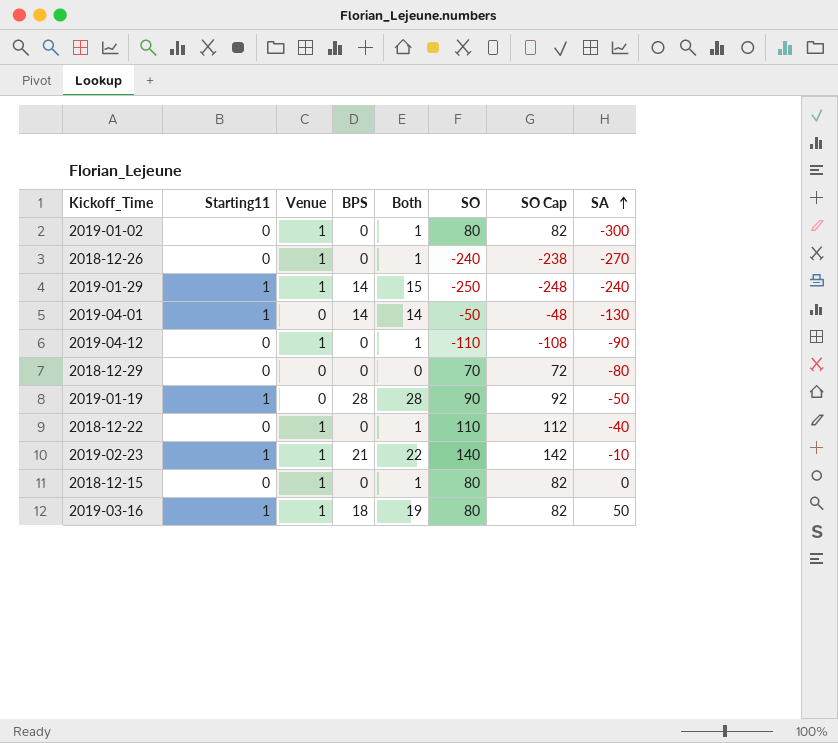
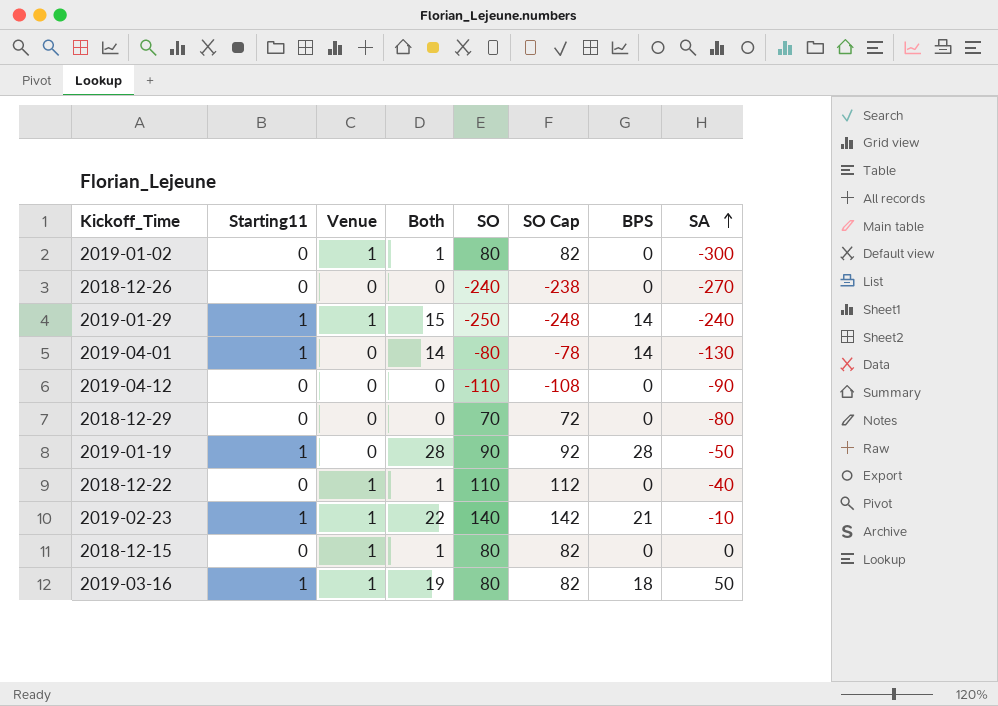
column BPS | position: 4 -> 7
2018-12-26 | Venue: 1 -> 0
2018-12-26 | Both: 1 -> 0
2019-04-01 | SO: -50 -> -80
2019-04-01 | SO Cap: -48 -> -78
2019-04-12 | Venue: 1 -> 0
2019-04-12 | Both: 1 -> 0

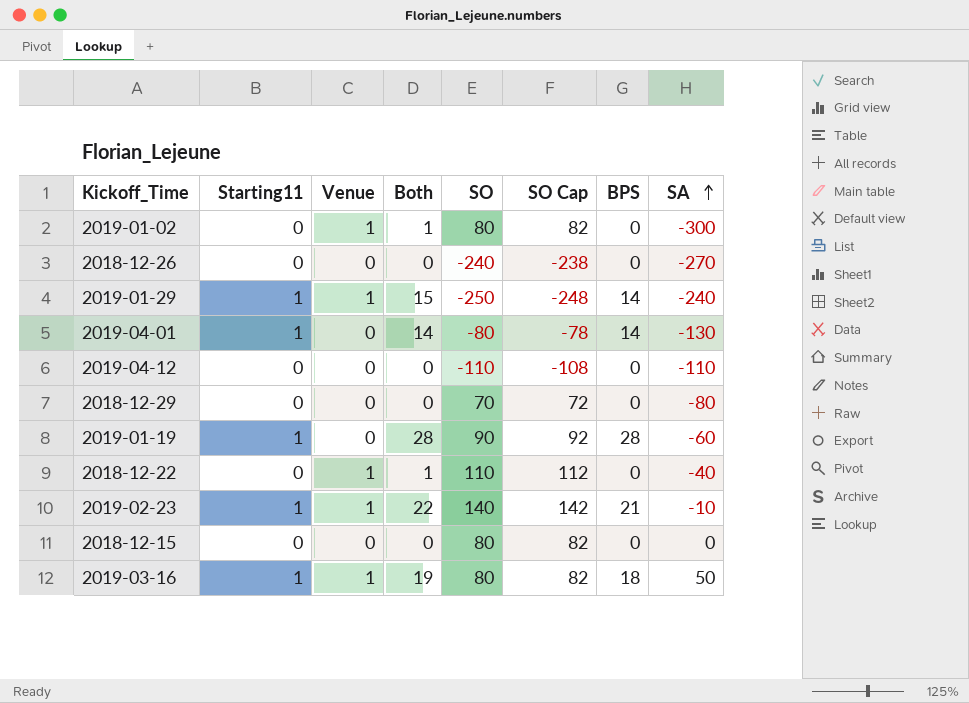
2019-04-12 | SA: -90 -> -110
2019-01-19 | SA: -50 -> -60
2018-12-15 | Venue: 1 -> 0
2018-12-15 | Both: 1 -> 0

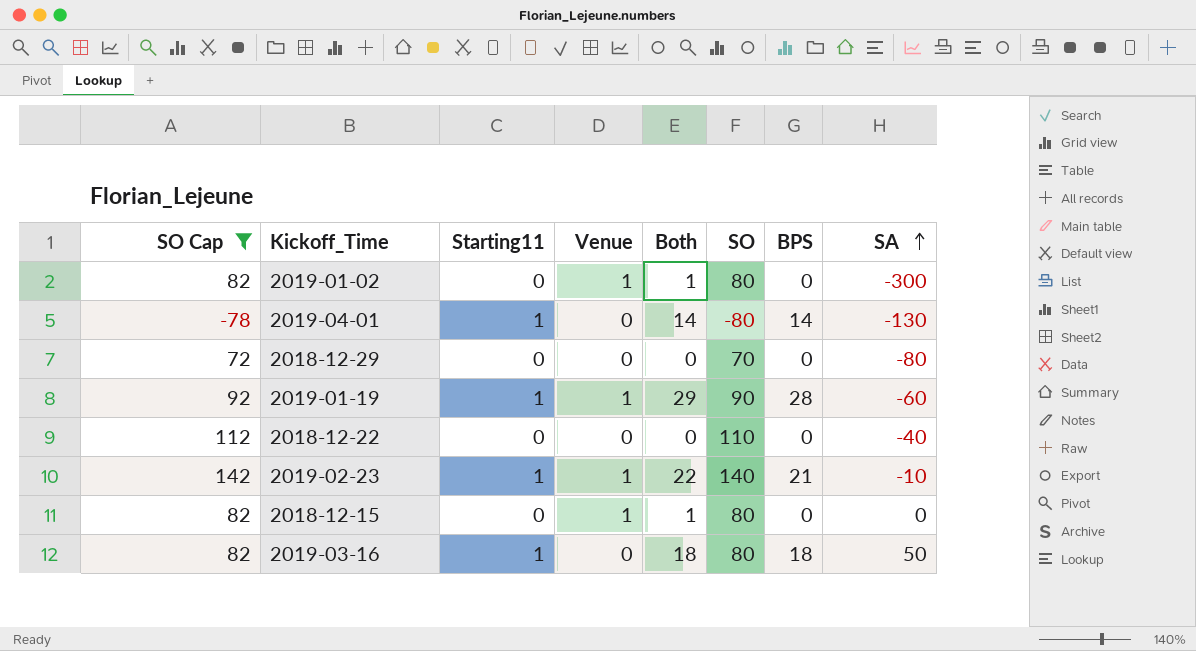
filter: none -> SO Cap >= -78
column SO Cap | position: 6 -> 1
2019-01-19 | Venue: 0 -> 1
2019-01-19 | Both: 28 -> 29
2018-12-22 | Venue: 1 -> 0
2018-12-22 | Both: 1 -> 0
2018-12-15 | Venue: 0 -> 1
2018-12-15 | Both: 0 -> 1
2019-03-16 | Venue: 1 -> 0
2019-03-16 | Both: 19 -> 18

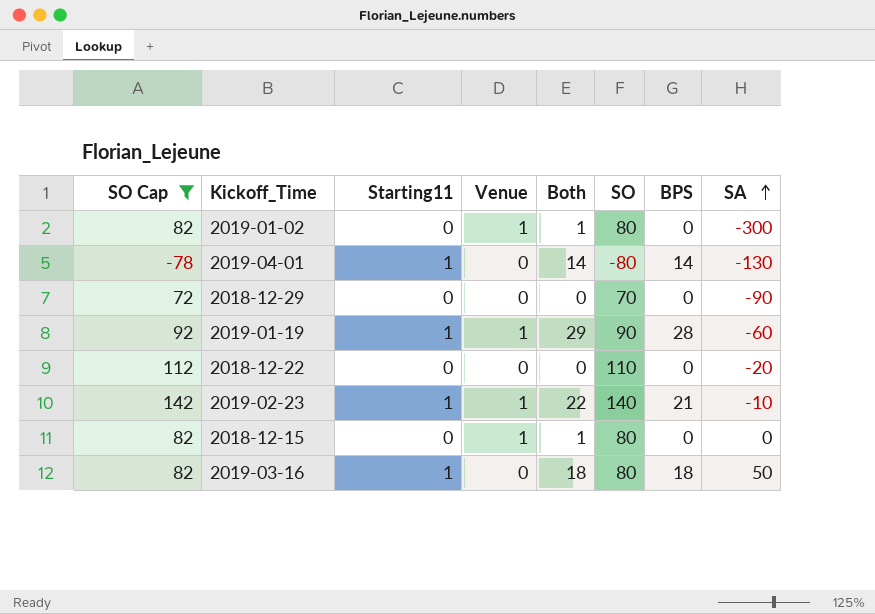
2018-12-29 | SA: -80 -> -90
2018-12-22 | SA: -40 -> -20

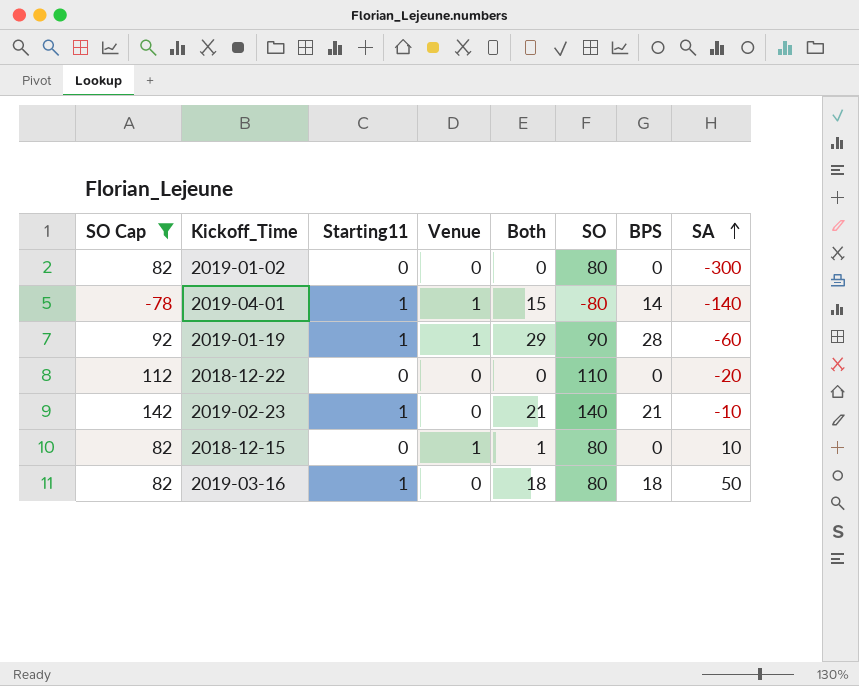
row 2018-12-29: 72 | 0 | 0 | 0 | 70 | 0 | -90 -> none
2019-01-02 | Venue: 1 -> 0
2019-01-02 | Both: 1 -> 0
2019-04-01 | Venue: 0 -> 1
2019-04-01 | Both: 14 -> 15
2019-04-01 | SA: -130 -> -140
2019-02-23 | Venue: 1 -> 0
2019-02-23 | Both: 22 -> 21
2018-12-15 | SA: 0 -> 10

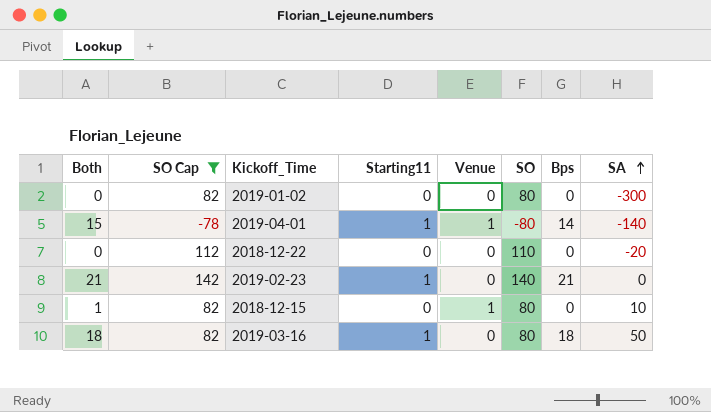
column Both | position: 5 -> 1
column name: BPS -> Bps
row 2019-01-19: 92 | 1 | 1 | 29 | 90 | 28 | -60 -> none
2019-02-23 | SA: -10 -> 0

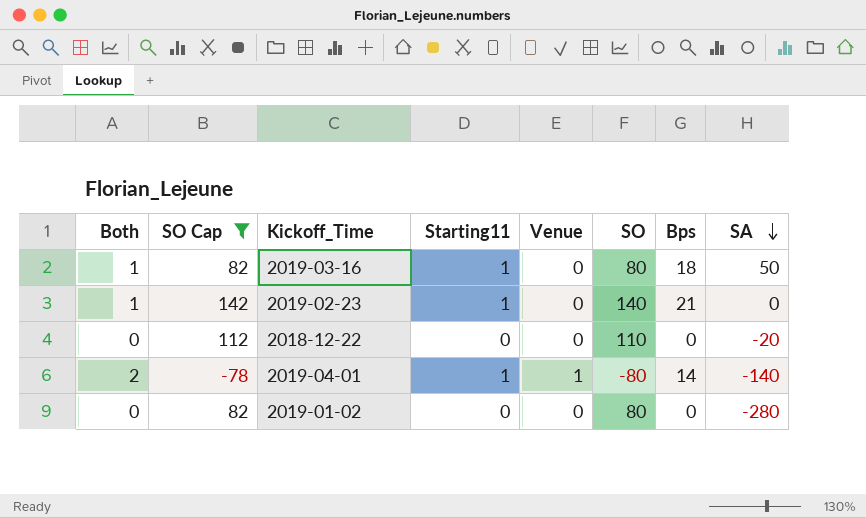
row order: SA ascending -> SA descending
column Both | formula: [Venue] + [Bps] -> [Starting11] + [Venue]
row 2018-12-15: 1 | 82 | 0 | 1 | 80 | 0 | 10 -> none
2019-01-02 | SA: -300 -> -280

